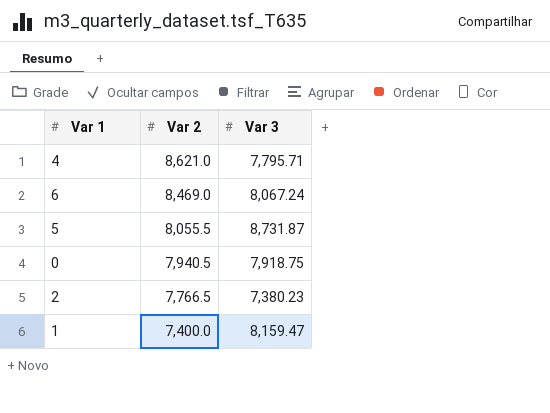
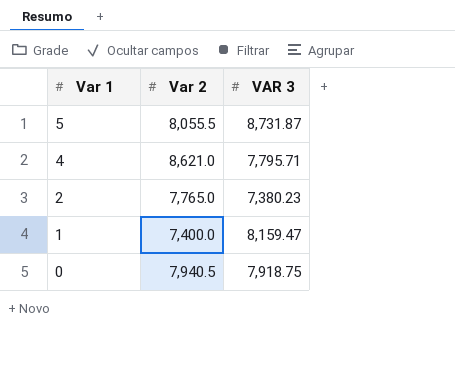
row order: Var 2 descending -> Var 1 descending
column name: Var 3 -> VAR 3
row 6: 8,469.0 | 8,067.24 -> none
2 | Var 2: 7,766.5 -> 7,765.0

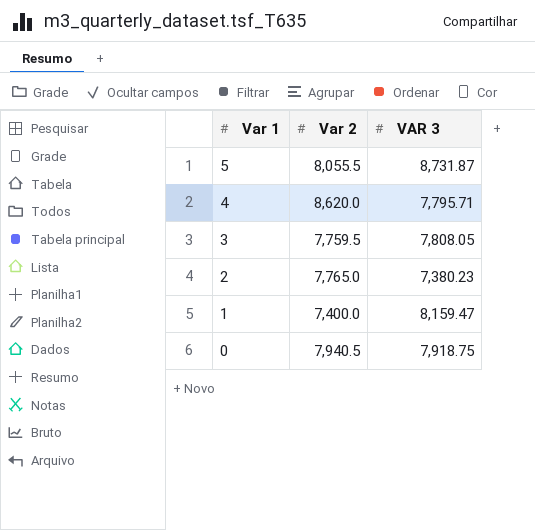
4 | Var 2: 8,621.0 -> 8,620.0
row 3: none -> 7,759.5 | 7,808.05

